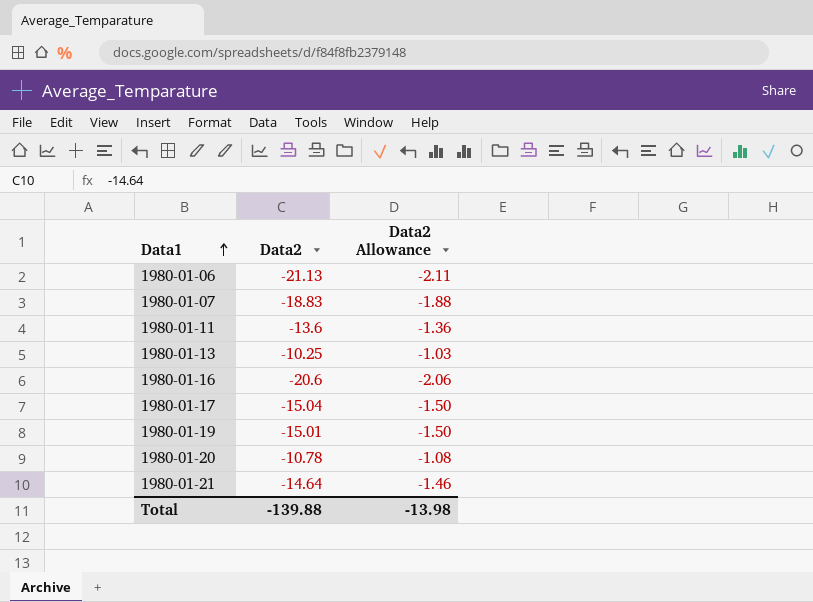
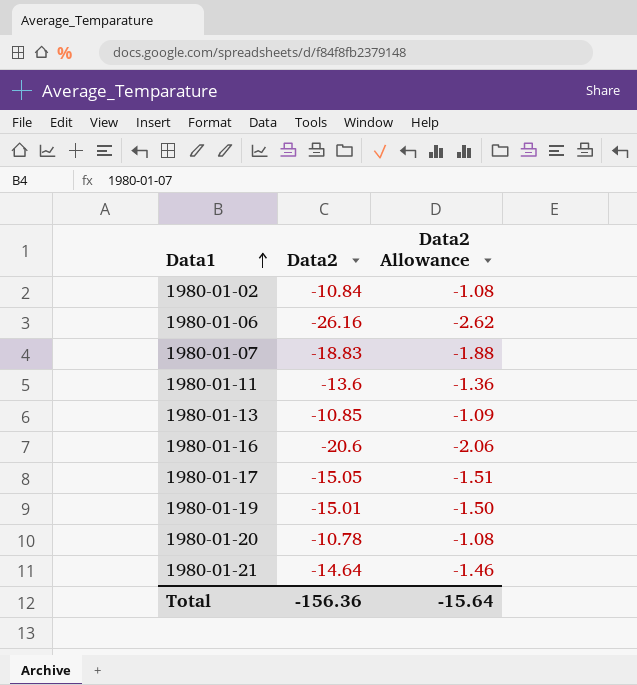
row 1980-01-02: none -> -10.84 | -1.08
1980-01-06 | Data2: -21.13 -> -26.16
1980-01-06 | Data2 Allowance: -2.11 -> -2.62
1980-01-13 | Data2: -10.25 -> -10.85
1980-01-13 | Data2 Allowance: -1.03 -> -1.09
1980-01-17 | Data2: -15.04 -> -15.05
1980-01-17 | Data2 Allowance: -1.50 -> -1.51
Total | Data2: -139.88 -> -156.36
Total | Data2 Allowance: -13.98 -> -15.64

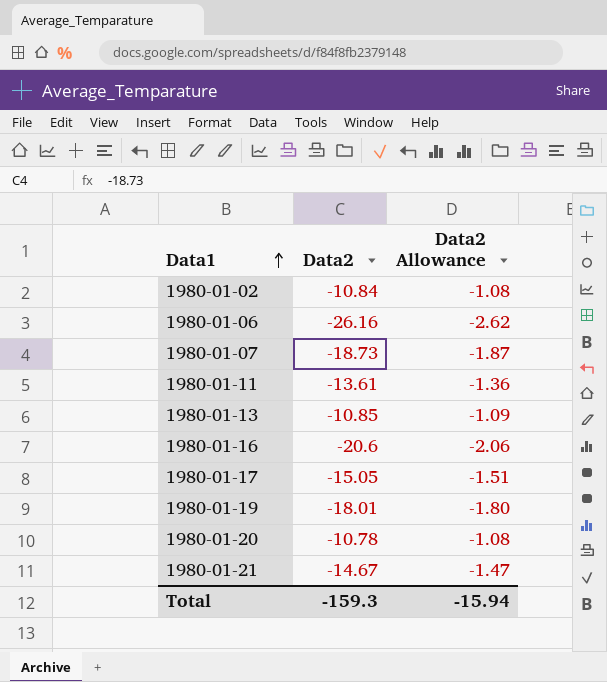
1980-01-07 | Data2: -18.83 -> -18.73
1980-01-07 | Data2 Allowance: -1.88 -> -1.87
1980-01-11 | Data2: -13.6 -> -13.61
1980-01-19 | Data2: -15.01 -> -18.01
1980-01-19 | Data2 Allowance: -1.50 -> -1.80
1980-01-21 | Data2: -14.64 -> -14.67
1980-01-21 | Data2 Allowance: -1.46 -> -1.47
Total | Data2: -156.36 -> -159.3
Total | Data2 Allowance: -15.64 -> -15.94

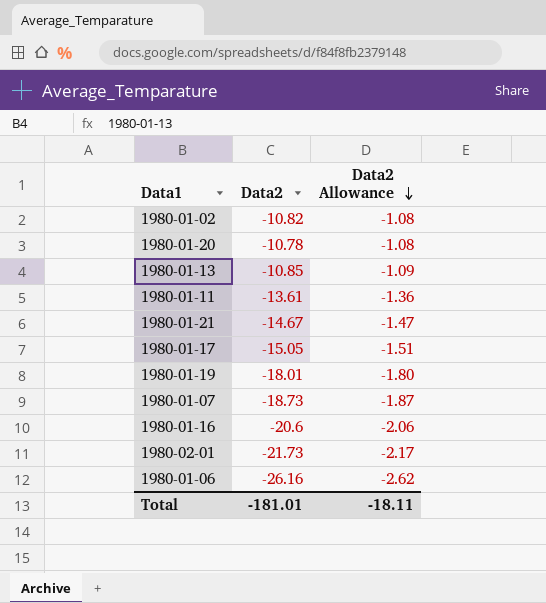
row order: Data1 ascending -> Data2 Allowance descending
1980-01-02 | Data2: -10.84 -> -10.82
row 1980-02-01: none -> -21.73 | -2.17
Total | Data2: -159.3 -> -181.01
Total | Data2 Allowance: -15.94 -> -18.11

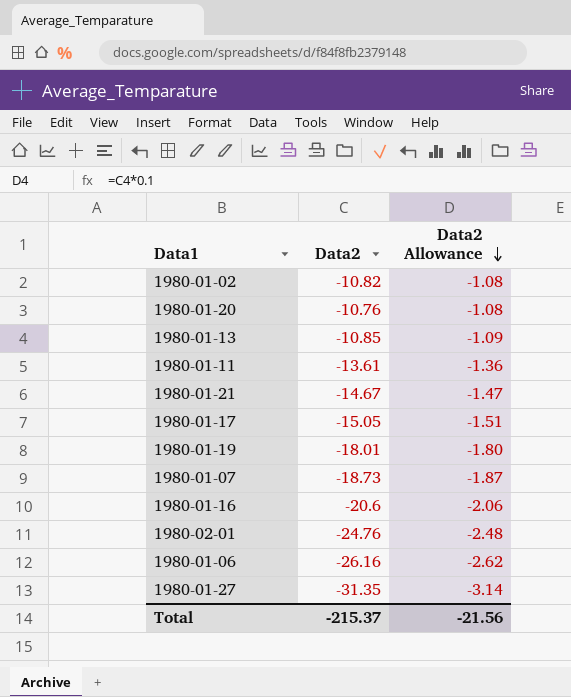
1980-01-20 | Data2: -10.78 -> -10.76
1980-02-01 | Data2: -21.73 -> -24.76
1980-02-01 | Data2 Allowance: -2.17 -> -2.48
row 1980-01-27: none -> -31.35 | -3.14
Total | Data2: -181.01 -> -215.37
Total | Data2 Allowance: -18.11 -> -21.56

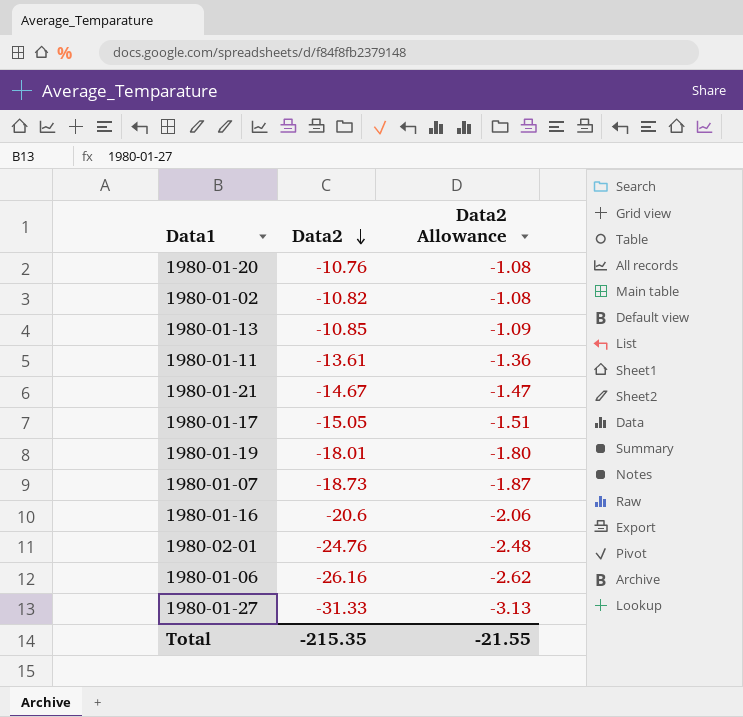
row order: Data2 Allowance descending -> Data2 descending
1980-01-27 | Data2: -31.35 -> -31.33
1980-01-27 | Data2 Allowance: -3.14 -> -3.13
Total | Data2: -215.37 -> -215.35
Total | Data2 Allowance: -21.56 -> -21.55

